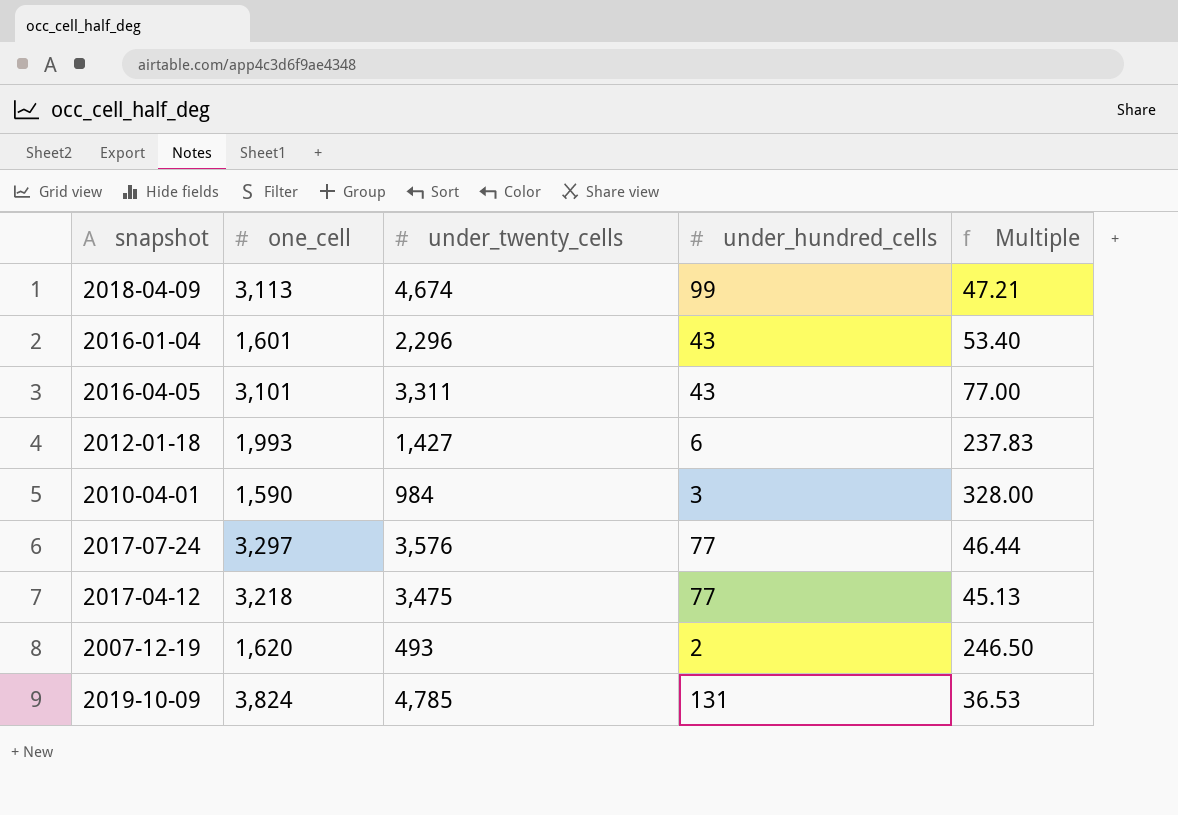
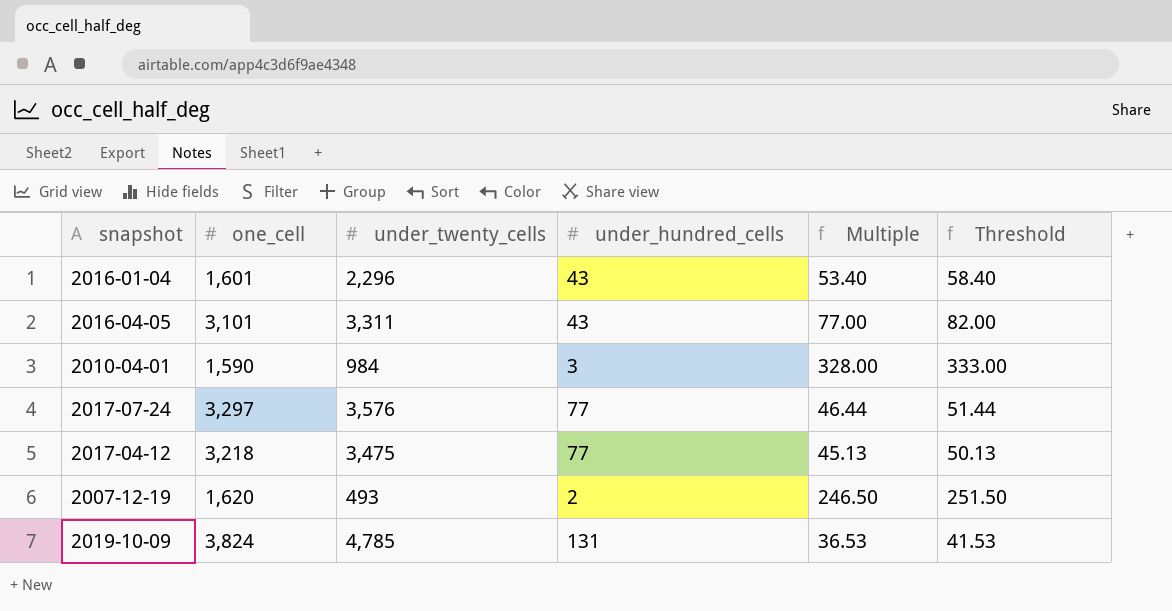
column Threshold | formula: none -> [Multiple] + 5
row 2018-04-09: 3,113 | 4,674 | 99 | 47.21 -> none
row 2012-01-18: 1,993 | 1,427 | 6 | 237.83 -> none

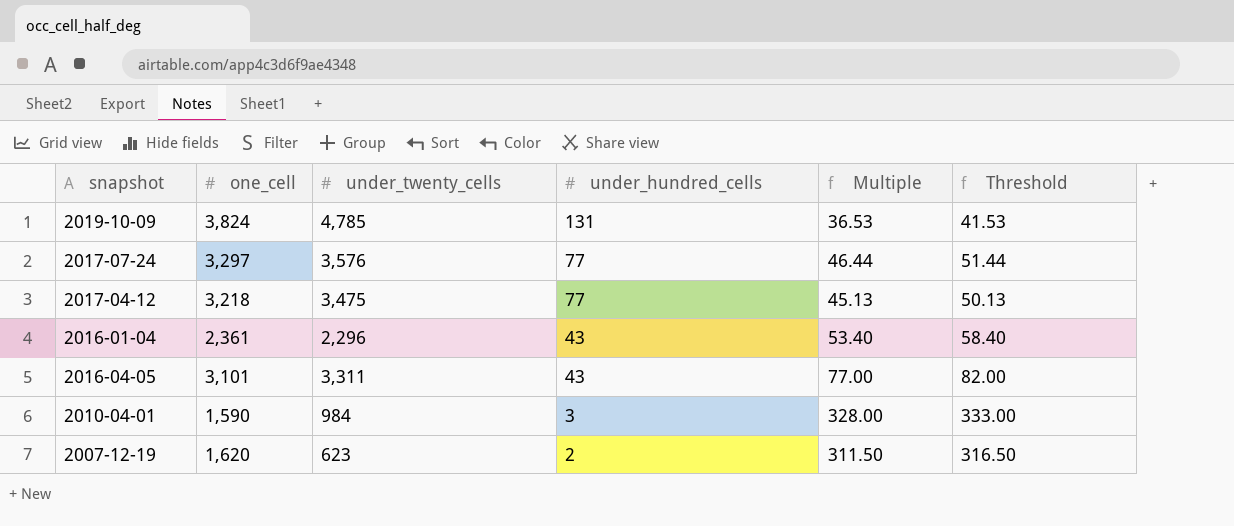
row order: none -> under_hundred_cells descending
2016-01-04 | one_cell: 1,601 -> 2,361
2007-12-19 | under_twenty_cells: 493 -> 623
2007-12-19 | Multiple: 246.50 -> 311.50
2007-12-19 | Threshold: 251.50 -> 316.50

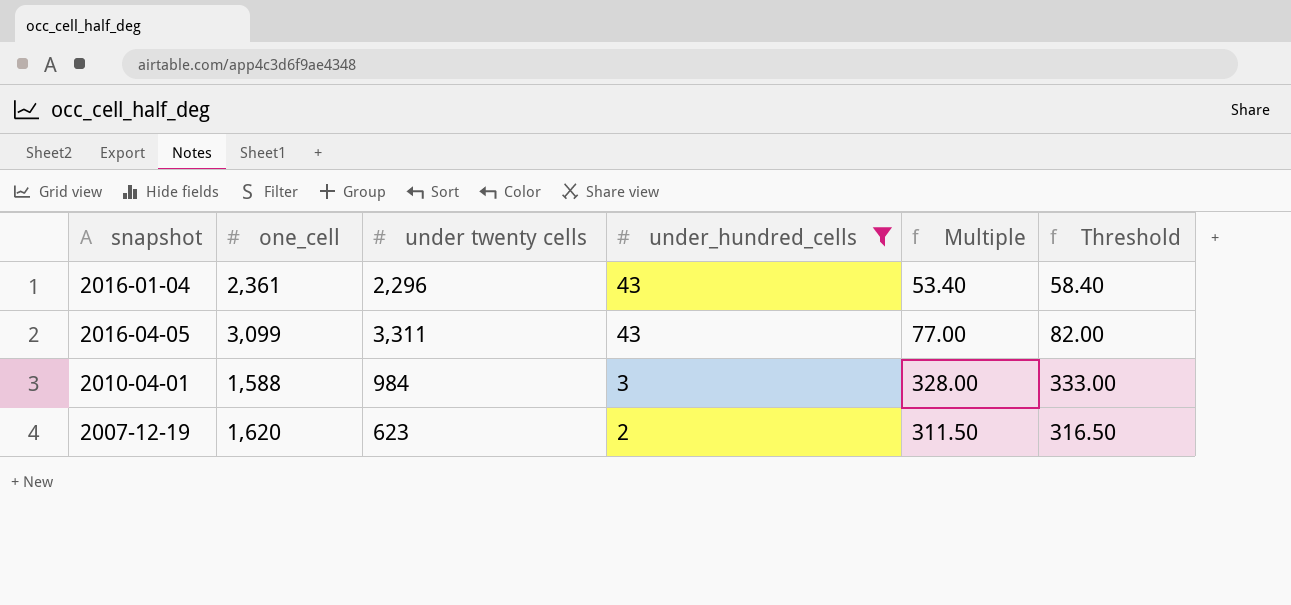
filter: none -> under_hundred_cells <= 43
column name: under_twenty_cells -> under twenty cells
2016-04-05 | one_cell: 3,101 -> 3,099
2010-04-01 | one_cell: 1,590 -> 1,588

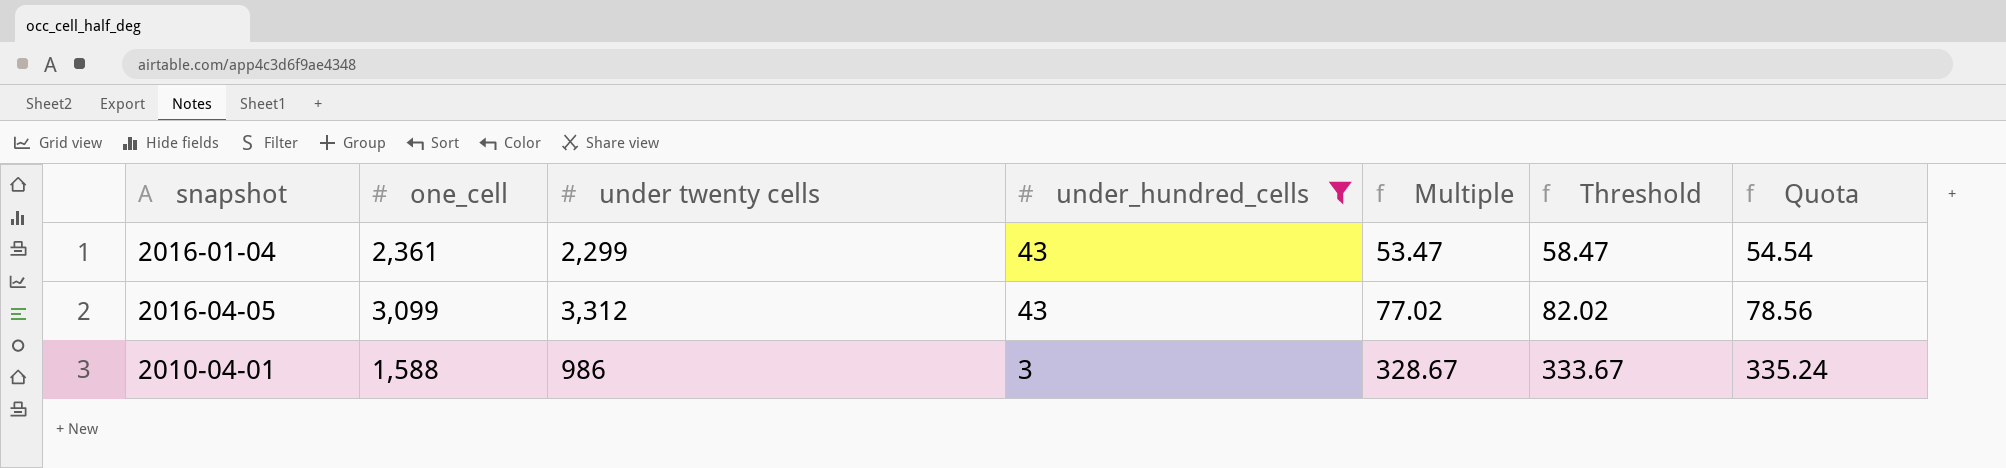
column Quota | formula: none -> [Multiple] * 1.02
row 2007-12-19: 1,620 | 623 | 2 | 311.50 | 316.50 -> none
2016-01-04 | under twenty cells: 2,296 -> 2,299
2016-01-04 | Multiple: 53.40 -> 53.47
2016-01-04 | Threshold: 58.40 -> 58.47
2016-04-05 | under twenty cells: 3,311 -> 3,312
2016-04-05 | Multiple: 77.00 -> 77.02
2016-04-05 | Threshold: 82.00 -> 82.02
2010-04-01 | under twenty cells: 984 -> 986
2010-04-01 | Multiple: 328.00 -> 328.67
2010-04-01 | Threshold: 333.00 -> 333.67

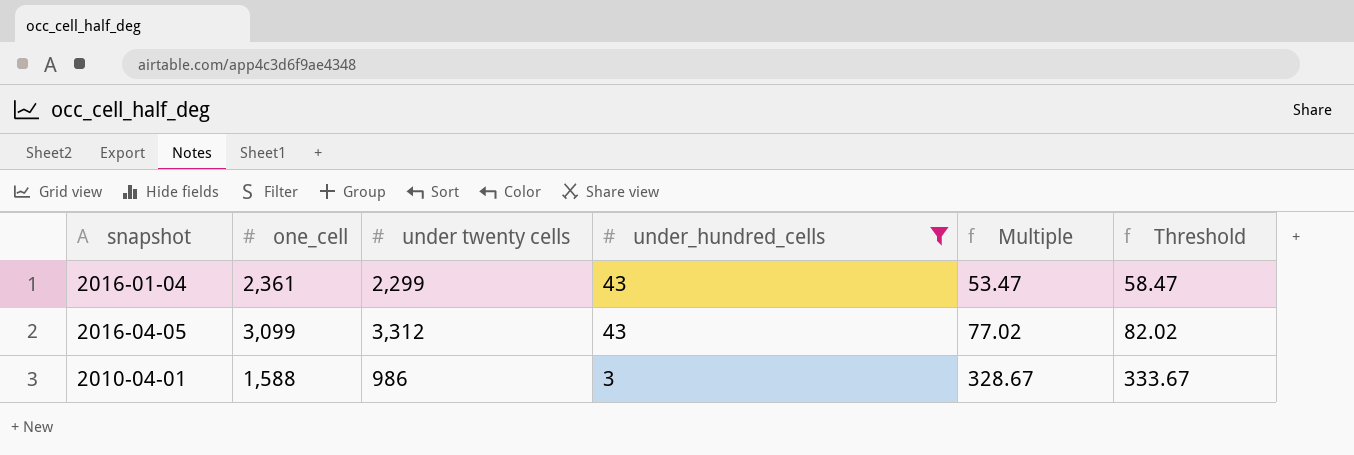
column Quota | formula: [Multiple] * 1.02 -> none

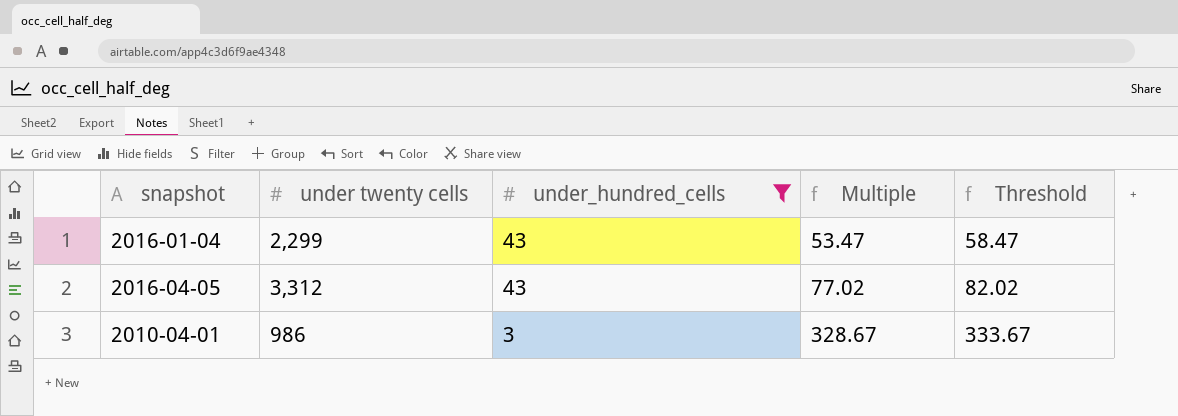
column one_cell | position: 2 -> none

